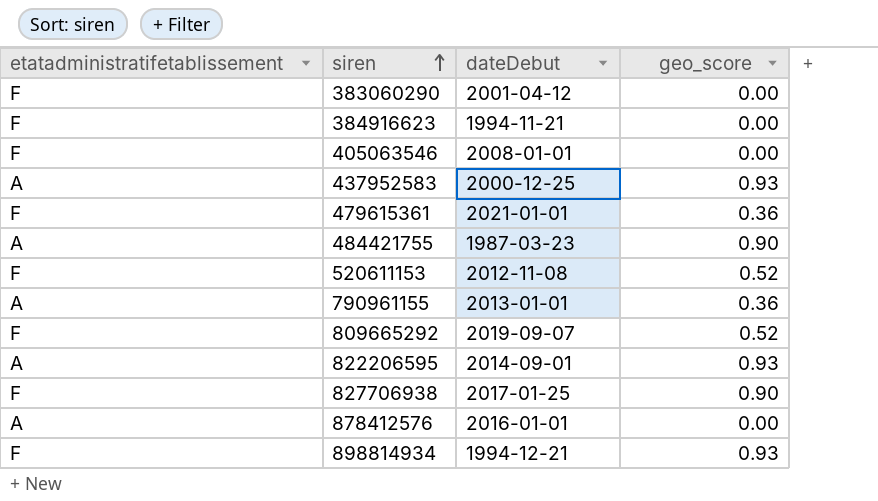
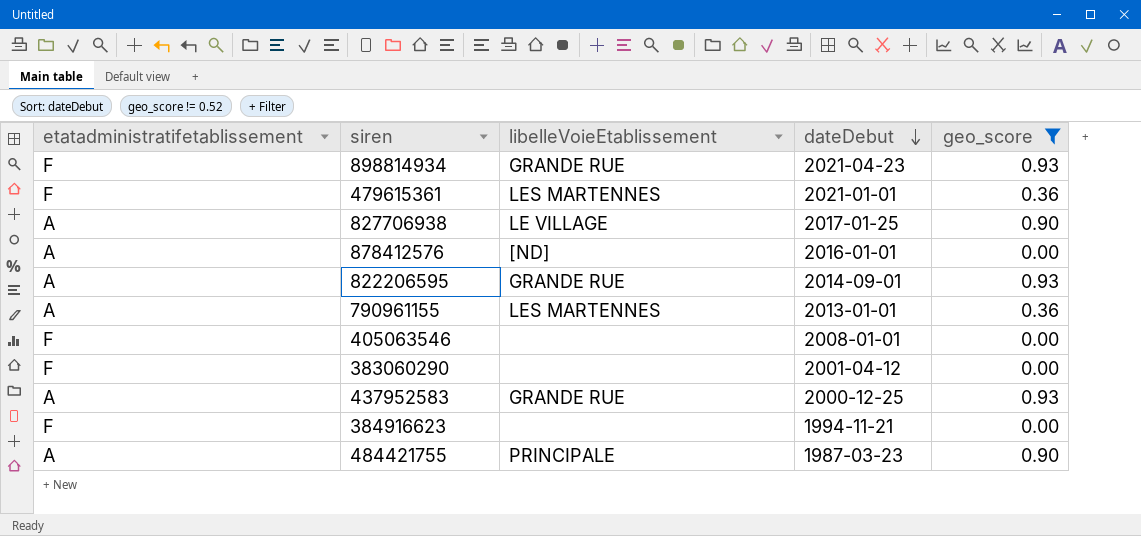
filter: none -> geo_score != 0.52
row order: siren ascending -> dateDebut descending
column libelleVoieEtablissement | position: none -> 3
898814934 | dateDebut: 1994-12-21 -> 2021-04-23
827706938 | etatadministratifetablissement: F -> A

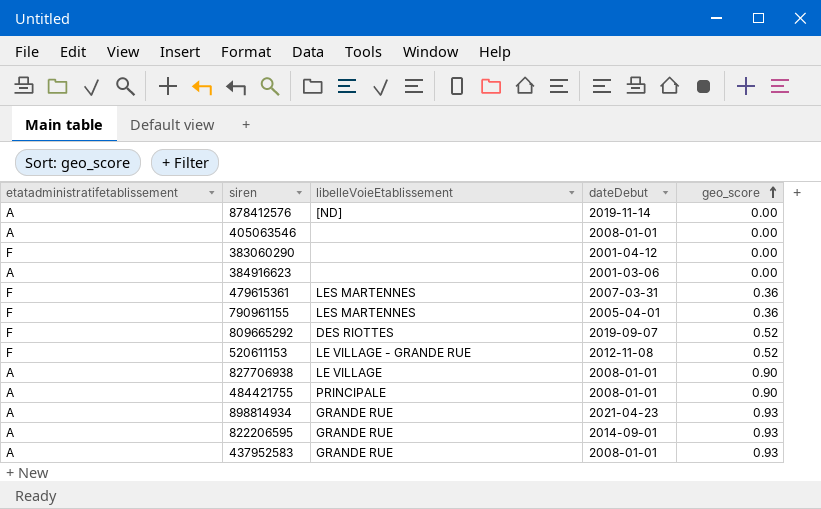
filter: geo_score != 0.52 -> none
row order: dateDebut descending -> geo_score ascending
878412576 | dateDebut: 2016-01-01 -> 2019-11-14
405063546 | etatadministratifetablissement: F -> A
384916623 | etatadministratifetablissement: F -> A
384916623 | dateDebut: 1994-11-21 -> 2001-03-06
479615361 | dateDebut: 2021-01-01 -> 2007-03-31
790961155 | etatadministratifetablissement: A -> F
790961155 | dateDebut: 2013-01-01 -> 2005-04-01
827706938 | dateDebut: 2017-01-25 -> 2008-01-01
484421755 | dateDebut: 1987-03-23 -> 2008-01-01
898814934 | etatadministratifetablissement: F -> A
437952583 | dateDebut: 2000-12-25 -> 2008-01-01

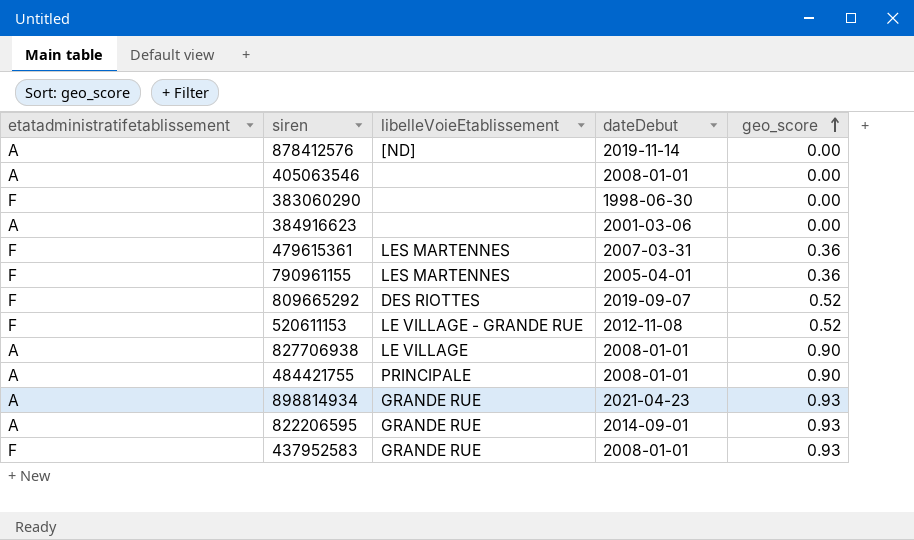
383060290 | dateDebut: 2001-04-12 -> 1998-06-30
437952583 | etatadministratifetablissement: A -> F

